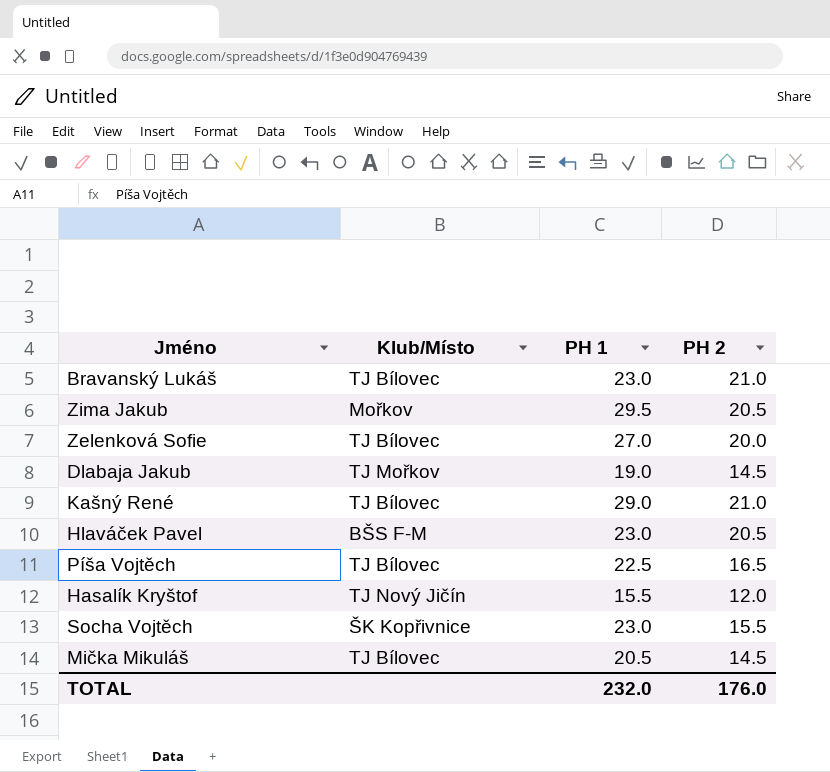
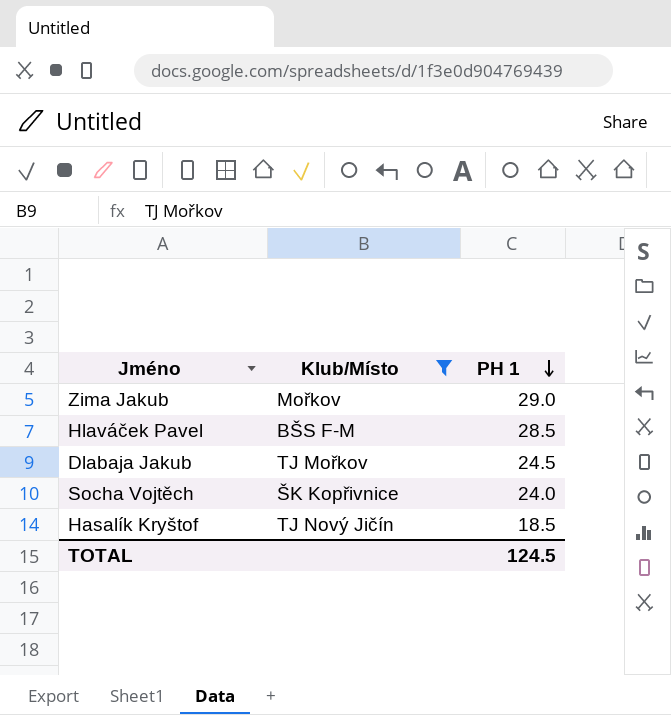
filter: none -> Klub/Místo != TJ Bílovec
row order: none -> PH 1 descending
column PH 2 | position: 4 -> none
Zima Jakub | PH 1: 29.5 -> 29.0
Hlaváček Pavel | PH 1: 23.0 -> 28.5
Dlabaja Jakub | PH 1: 19.0 -> 24.5
Socha Vojtěch | PH 1: 23.0 -> 24.0
Hasalík Kryštof | PH 1: 15.5 -> 18.5
TOTAL | PH 1: 232.0 -> 124.5

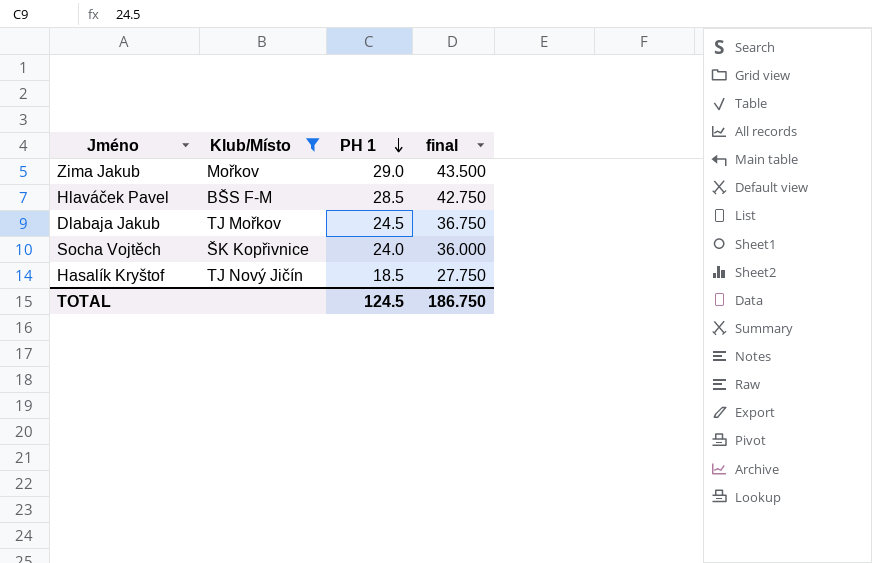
column final | formula: none -> [PH 1] * 1.5

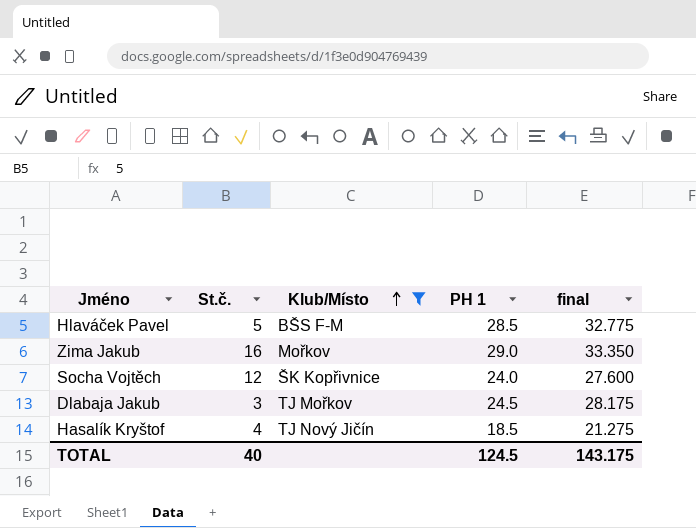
row order: PH 1 descending -> Klub/Místo ascending
column St.č. | position: none -> 2
column final | formula: [PH 1] * 1.5 -> [PH 1] * 1.15
TOTAL | final: 186.750 -> 143.175

